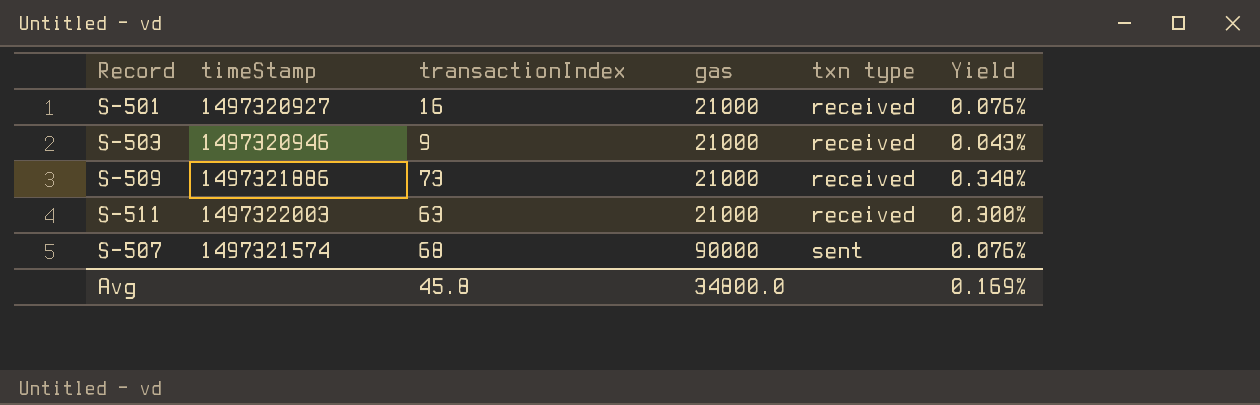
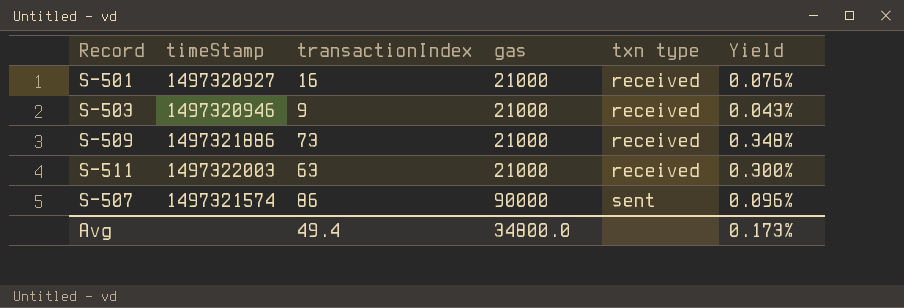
S-507 | transactionIndex: 68 -> 86
S-507 | Yield: 0.076% -> 0.096%
Avg | transactionIndex: 45.8 -> 49.4
Avg | Yield: 0.169% -> 0.173%

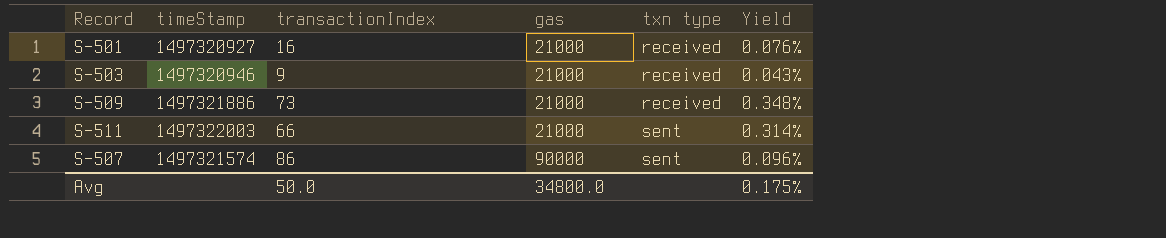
S-511 | transactionIndex: 63 -> 66
S-511 | txn type: received -> sent
S-511 | Yield: 0.300% -> 0.314%
Avg | transactionIndex: 49.4 -> 50.0
Avg | Yield: 0.173% -> 0.175%

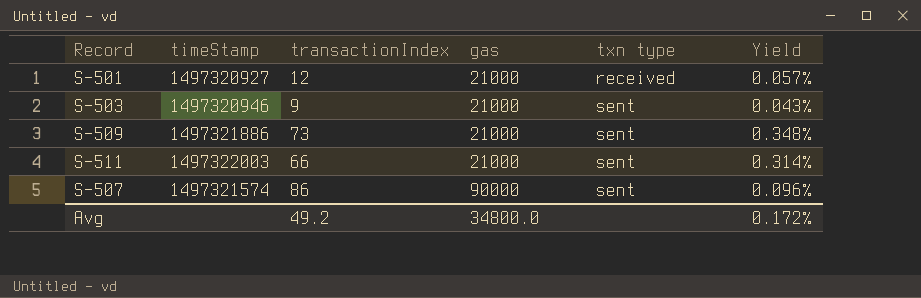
S-501 | transactionIndex: 16 -> 12
S-501 | Yield: 0.076% -> 0.057%
S-503 | txn type: received -> sent
S-509 | txn type: received -> sent
Avg | transactionIndex: 50.0 -> 49.2
Avg | Yield: 0.175% -> 0.172%

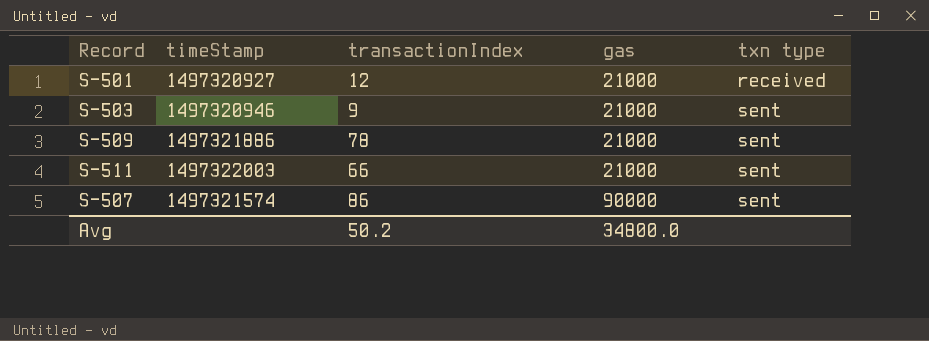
column Yield | formula: [transactionIndex] / [gas] -> none
S-509 | transactionIndex: 73 -> 78
Avg | transactionIndex: 49.2 -> 50.2

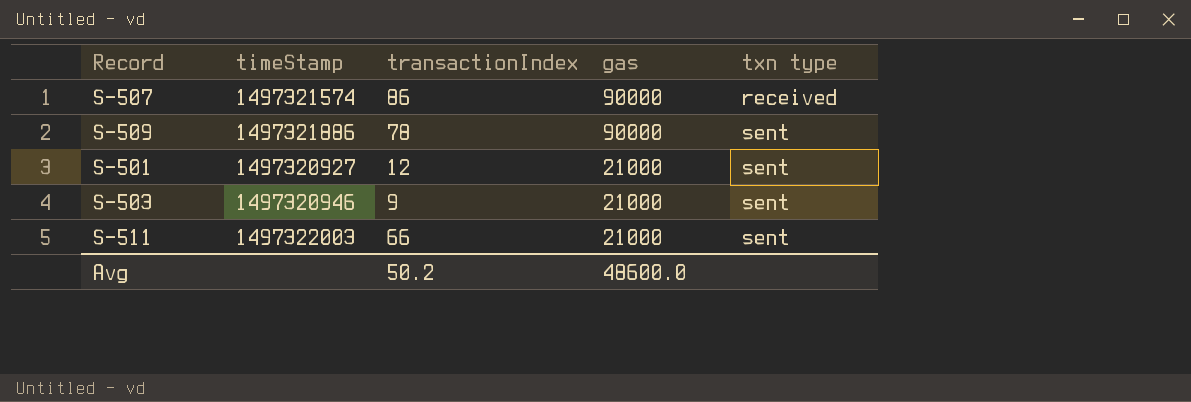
row order: gas ascending -> gas descending
S-507 | txn type: sent -> received
S-509 | gas: 21000 -> 90000
S-501 | txn type: received -> sent
Avg | gas: 34800.0 -> 48600.0

